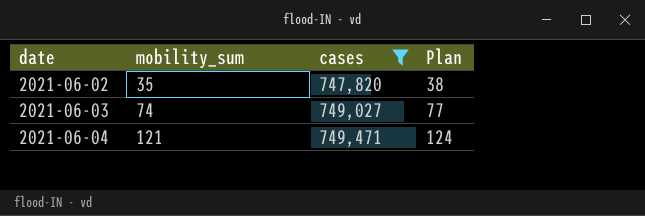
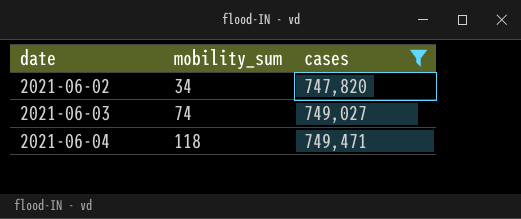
column Plan | formula: [mobility_sum] + 3 -> none
2021-06-02 | mobility_sum: 35 -> 34
2021-06-04 | mobility_sum: 121 -> 118

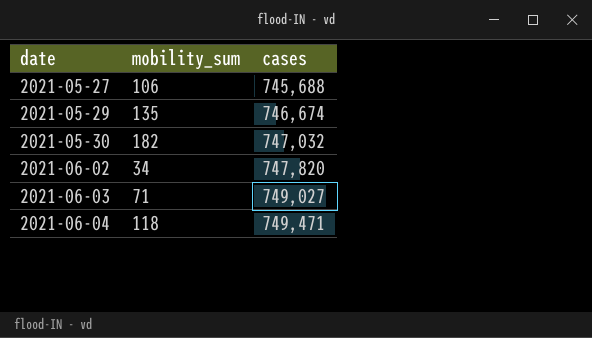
filter: cases >= 747,820 -> none
2021-06-03 | mobility_sum: 74 -> 71

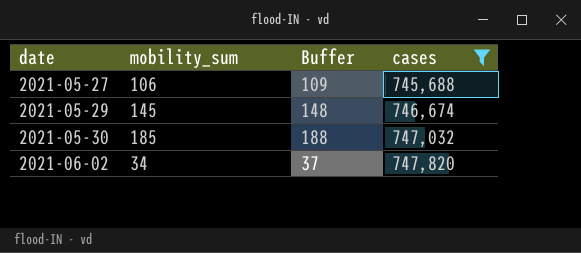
filter: none -> cases <= 747,820
column Buffer | formula: none -> [mobility_sum] + 3
2021-05-29 | mobility_sum: 135 -> 145
2021-05-30 | mobility_sum: 182 -> 185

